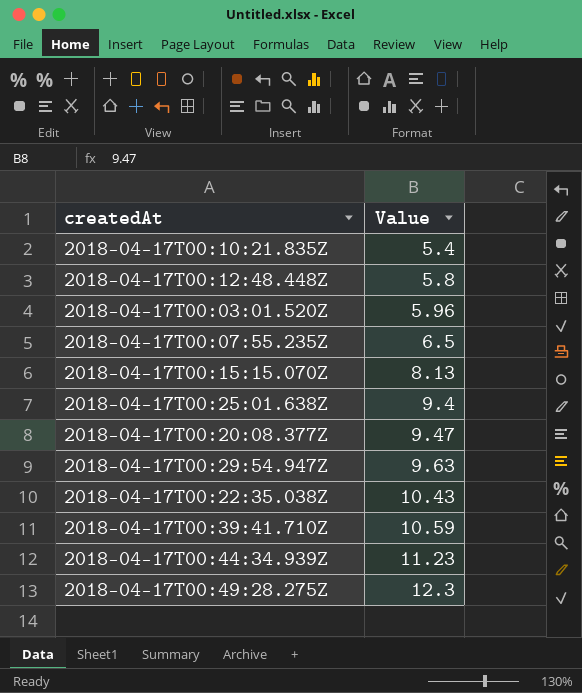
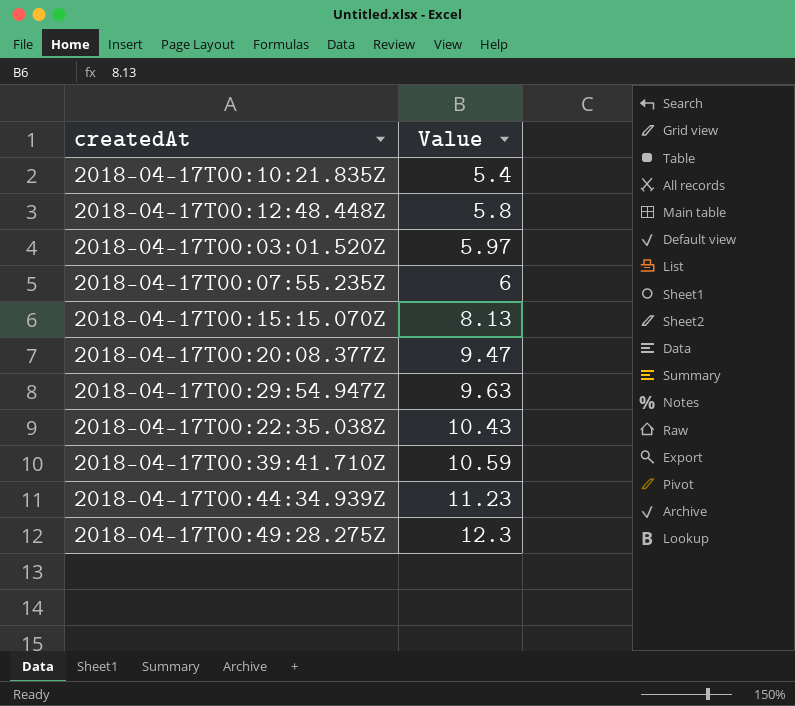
row 2018-04-17T00:25:01.638Z: 9.4 -> none
2018-04-17T00:03:01.520Z | Value: 5.96 -> 5.97
2018-04-17T00:07:55.235Z | Value: 6.5 -> 6

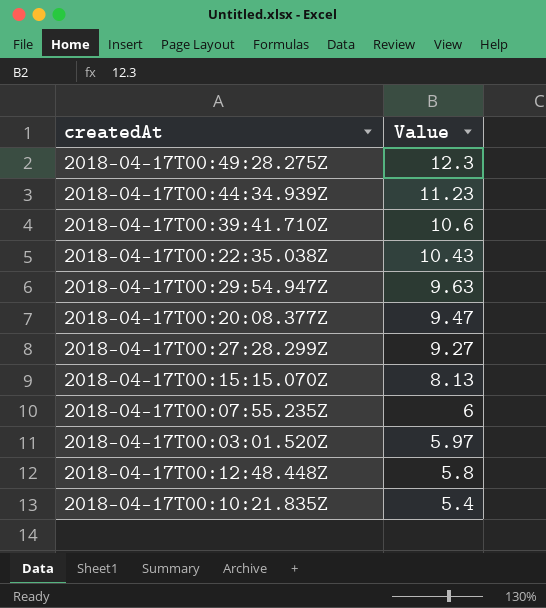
row order: Value ascending -> Value descending
2018-04-17T00:39:41.710Z | Value: 10.59 -> 10.6
row 2018-04-17T00:27:28.299Z: none -> 9.27

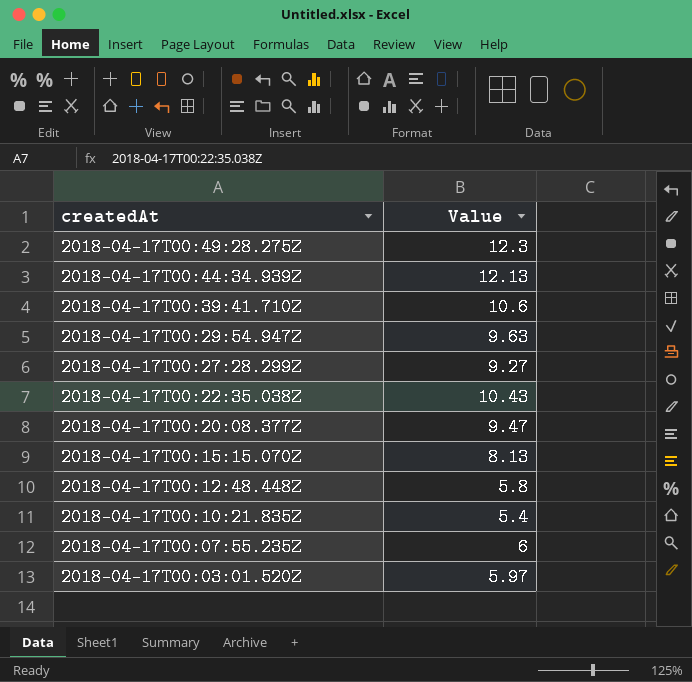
row order: Value descending -> createdAt descending
2018-04-17T00:44:34.939Z | Value: 11.23 -> 12.13

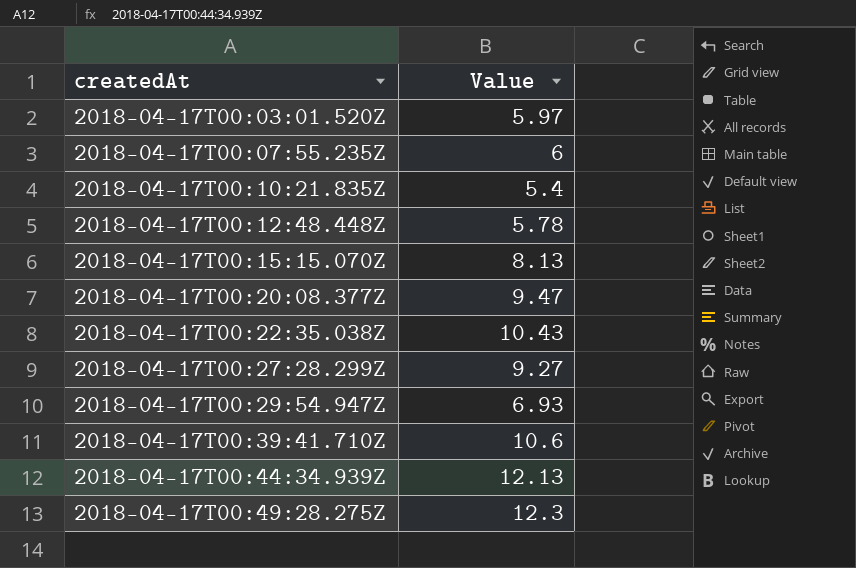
row order: createdAt descending -> createdAt ascending
2018-04-17T00:12:48.448Z | Value: 5.8 -> 5.78
2018-04-17T00:29:54.947Z | Value: 9.63 -> 6.93

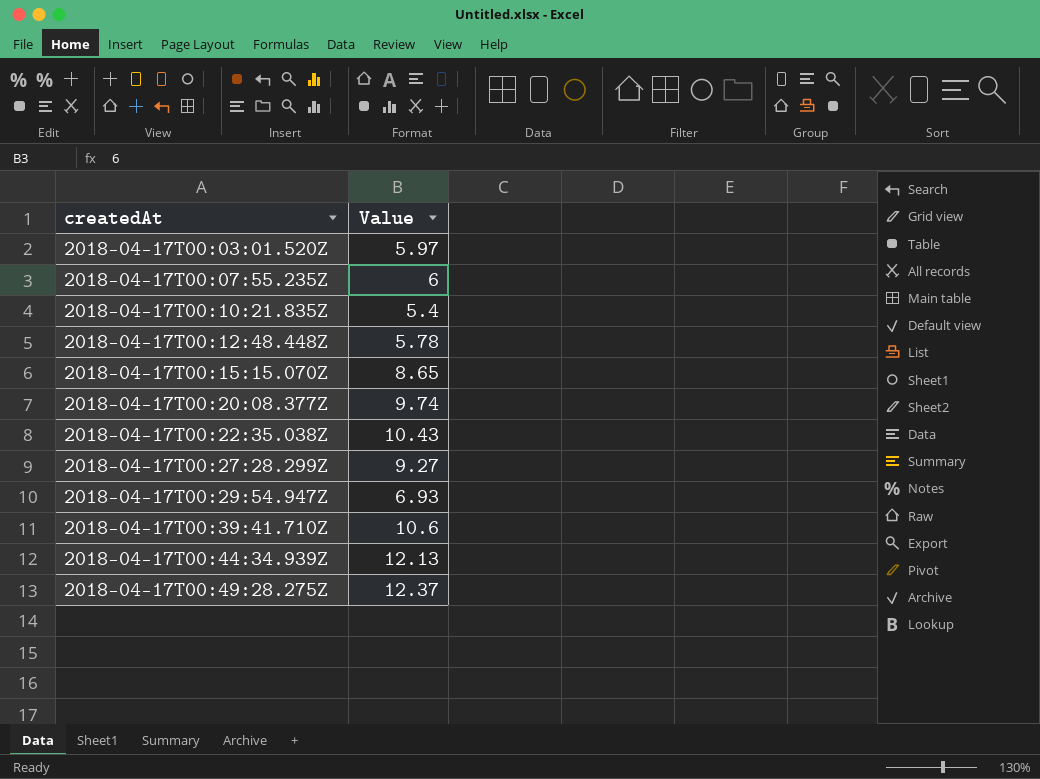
2018-04-17T00:15:15.070Z | Value: 8.13 -> 8.65
2018-04-17T00:20:08.377Z | Value: 9.47 -> 9.74
2018-04-17T00:49:28.275Z | Value: 12.3 -> 12.37

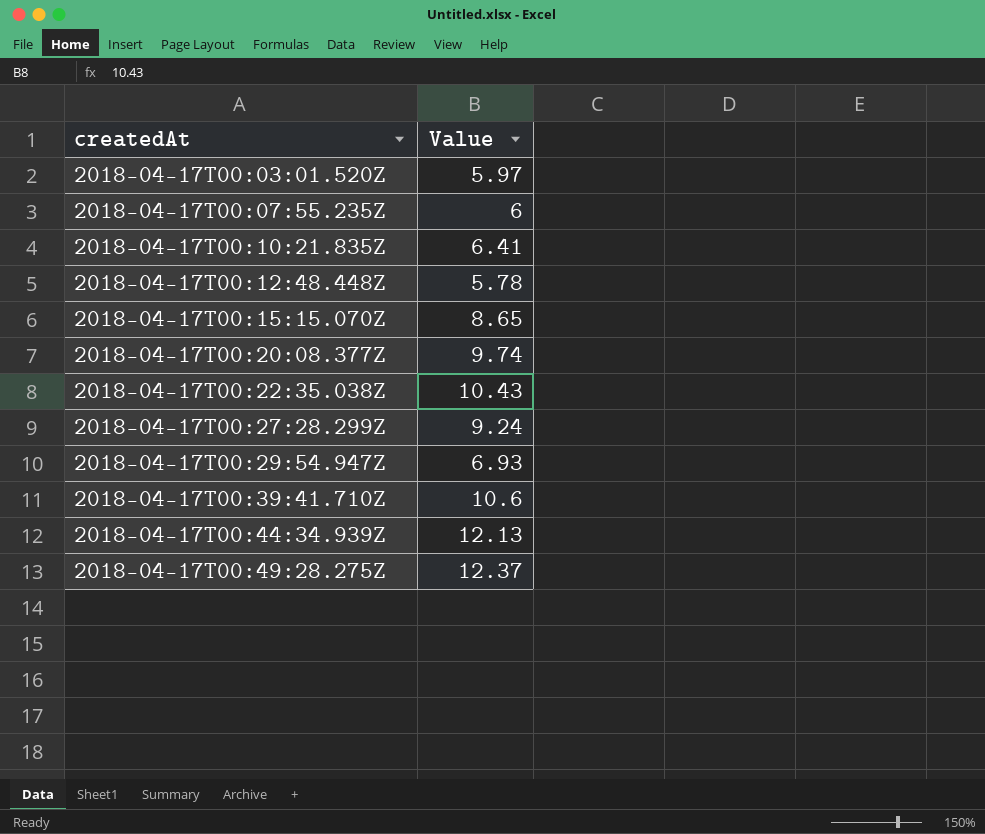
2018-04-17T00:10:21.835Z | Value: 5.4 -> 6.41
2018-04-17T00:27:28.299Z | Value: 9.27 -> 9.24

